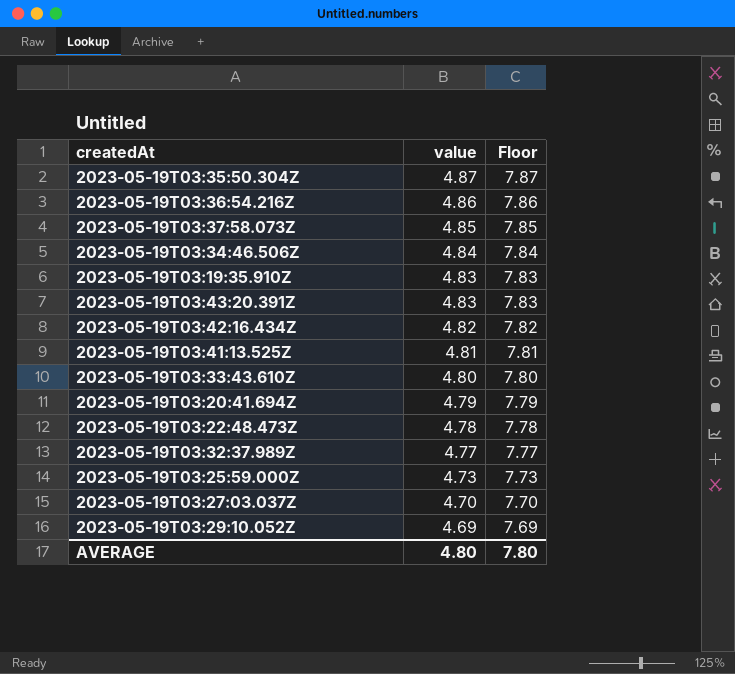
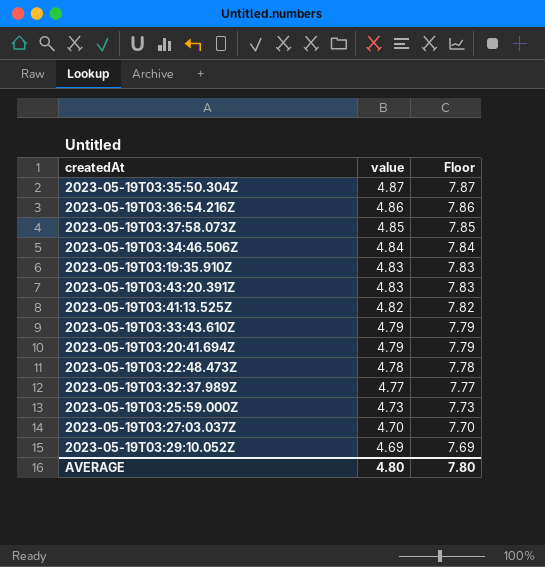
row 2023-05-19T03:42:16.434Z: 4.82 | 7.82 -> none
2023-05-19T03:41:13.525Z | value: 4.81 -> 4.82
2023-05-19T03:41:13.525Z | Floor: 7.81 -> 7.82
2023-05-19T03:33:43.610Z | value: 4.80 -> 4.79
2023-05-19T03:33:43.610Z | Floor: 7.80 -> 7.79

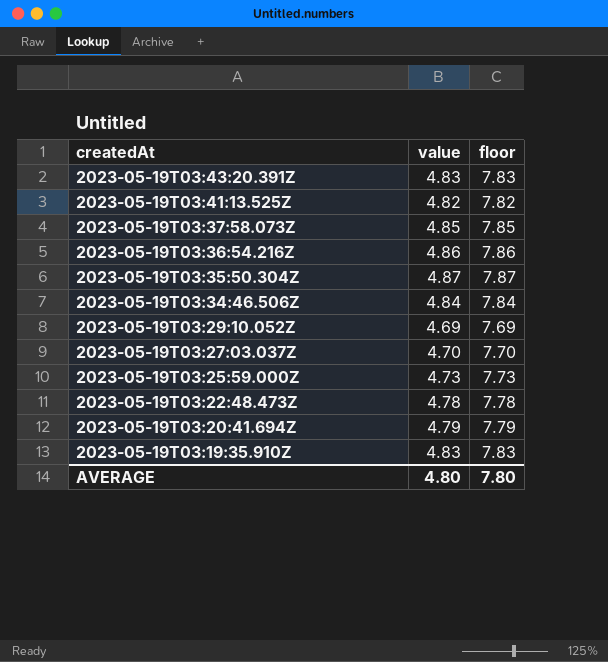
row order: value descending -> createdAt descending
column name: Floor -> floor
row 2023-05-19T03:33:43.610Z: 4.79 | 7.79 -> none
row 2023-05-19T03:32:37.989Z: 4.77 | 7.77 -> none

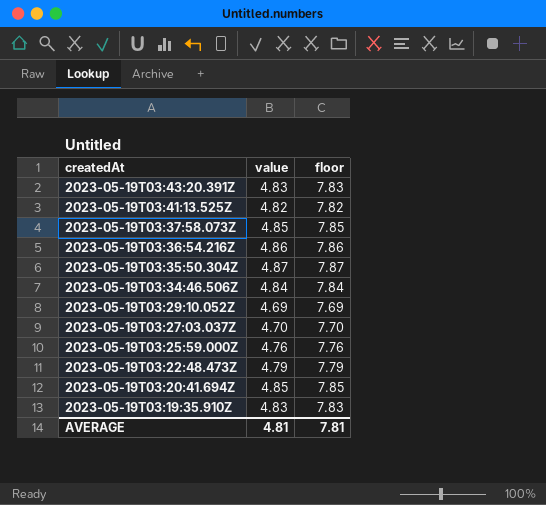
2023-05-19T03:25:59.000Z | value: 4.73 -> 4.76
2023-05-19T03:25:59.000Z | floor: 7.73 -> 7.76
2023-05-19T03:22:48.473Z | value: 4.78 -> 4.79
2023-05-19T03:22:48.473Z | floor: 7.78 -> 7.79
2023-05-19T03:20:41.694Z | value: 4.79 -> 4.85
2023-05-19T03:20:41.694Z | floor: 7.79 -> 7.85
AVERAGE | value: 4.80 -> 4.81
AVERAGE | floor: 7.80 -> 7.81

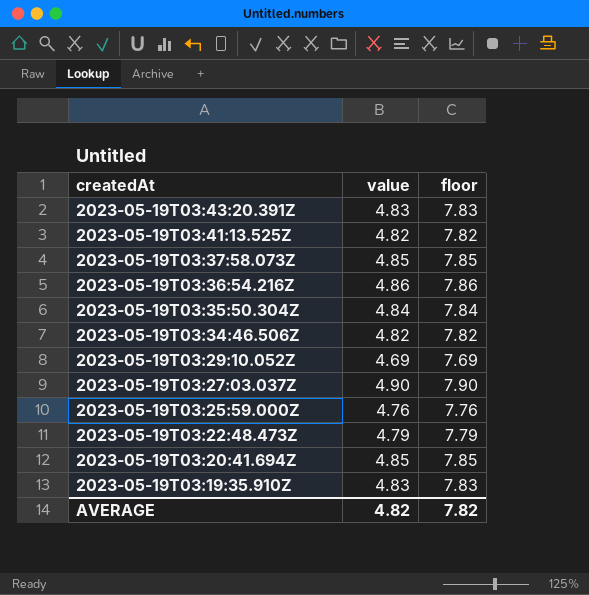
2023-05-19T03:35:50.304Z | value: 4.87 -> 4.84
2023-05-19T03:35:50.304Z | floor: 7.87 -> 7.84
2023-05-19T03:34:46.506Z | value: 4.84 -> 4.82
2023-05-19T03:34:46.506Z | floor: 7.84 -> 7.82
2023-05-19T03:27:03.037Z | value: 4.70 -> 4.90
2023-05-19T03:27:03.037Z | floor: 7.70 -> 7.90
AVERAGE | value: 4.81 -> 4.82
AVERAGE | floor: 7.81 -> 7.82

